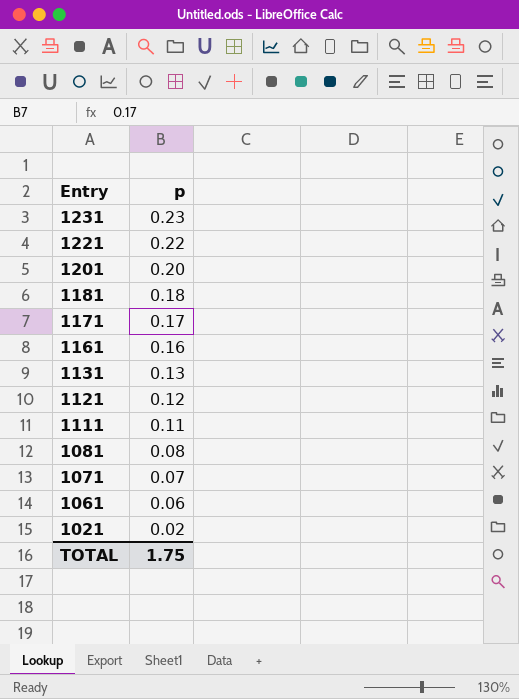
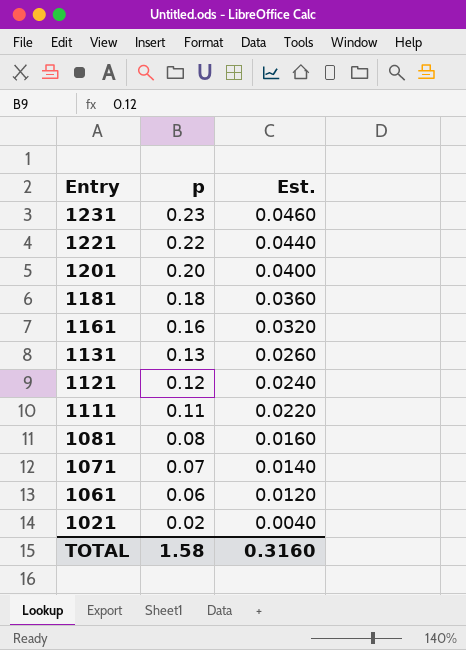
column Est. | formula: none -> [p] * 0.2
row 1171: 0.17 -> none
TOTAL | p: 1.75 -> 1.58

